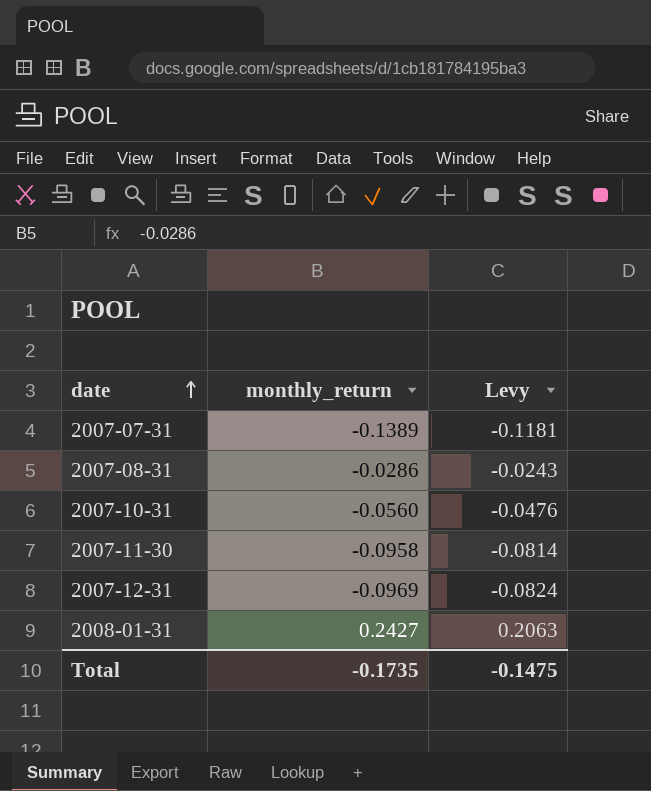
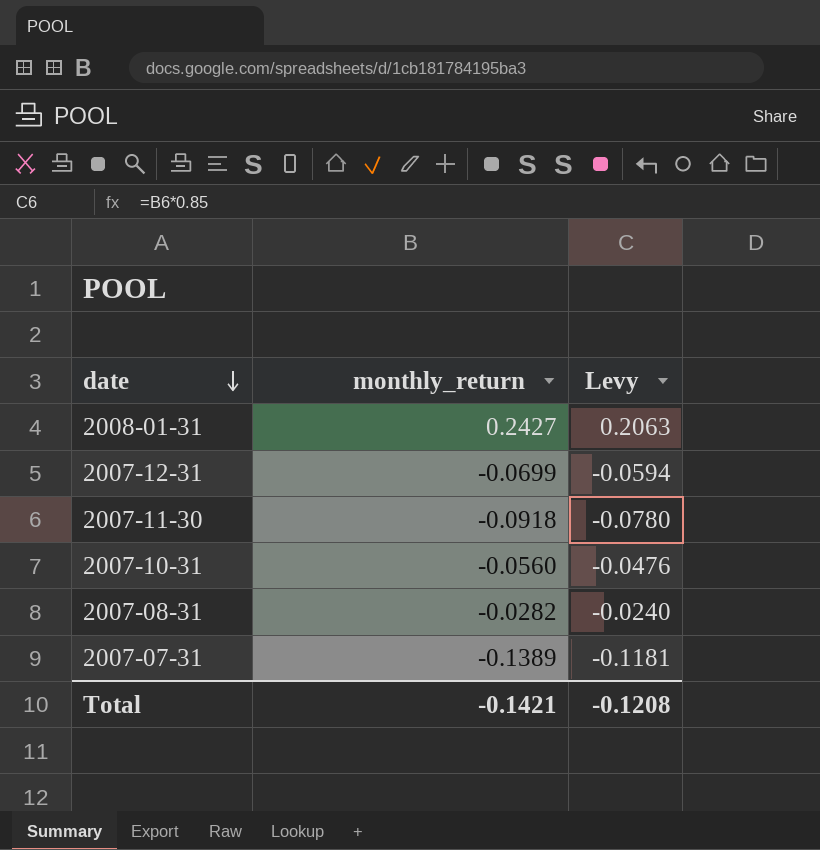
row order: date ascending -> date descending
2007-12-31 | monthly_return: -0.0969 -> -0.0699
2007-12-31 | Levy: -0.0824 -> -0.0594
2007-11-30 | monthly_return: -0.0958 -> -0.0918
2007-11-30 | Levy: -0.0814 -> -0.0780
2007-08-31 | monthly_return: -0.0286 -> -0.0282
2007-08-31 | Levy: -0.0243 -> -0.0240
Total | monthly_return: -0.1735 -> -0.1421
Total | Levy: -0.1475 -> -0.1208

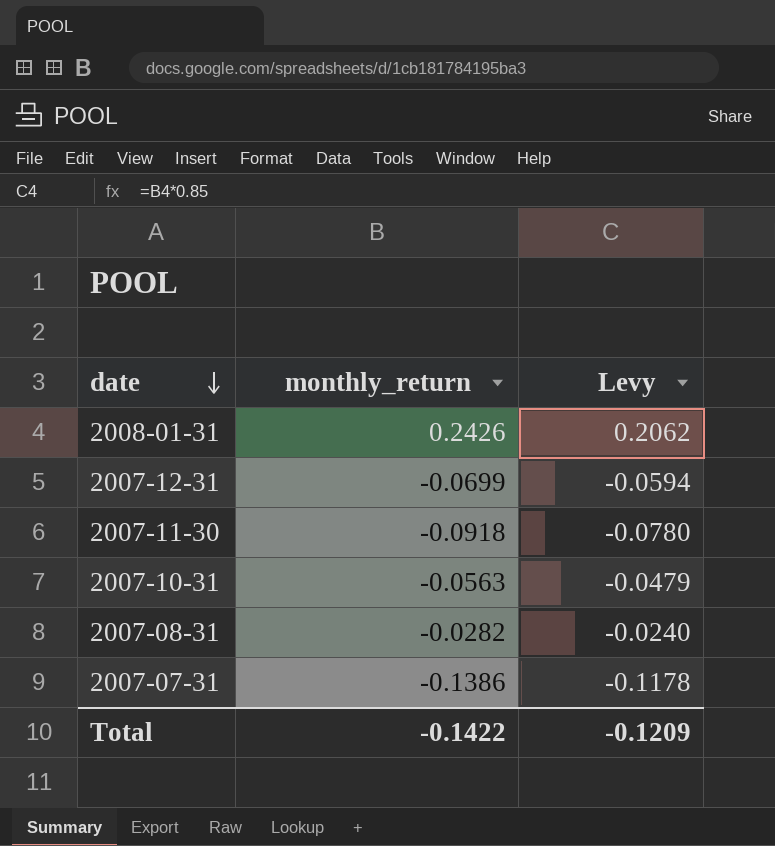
2008-01-31 | monthly_return: 0.2427 -> 0.2426
2008-01-31 | Levy: 0.2063 -> 0.2062
2007-10-31 | monthly_return: -0.0560 -> -0.0563
2007-10-31 | Levy: -0.0476 -> -0.0479
2007-07-31 | monthly_return: -0.1389 -> -0.1386
2007-07-31 | Levy: -0.1181 -> -0.1178
Total | monthly_return: -0.1421 -> -0.1422
Total | Levy: -0.1208 -> -0.1209

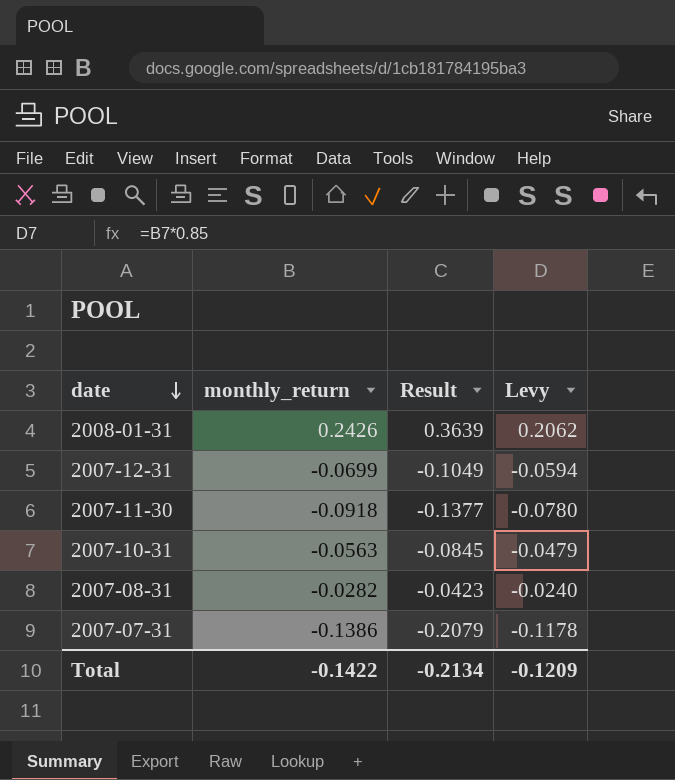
column Result | formula: none -> [monthly_return] * 1.5

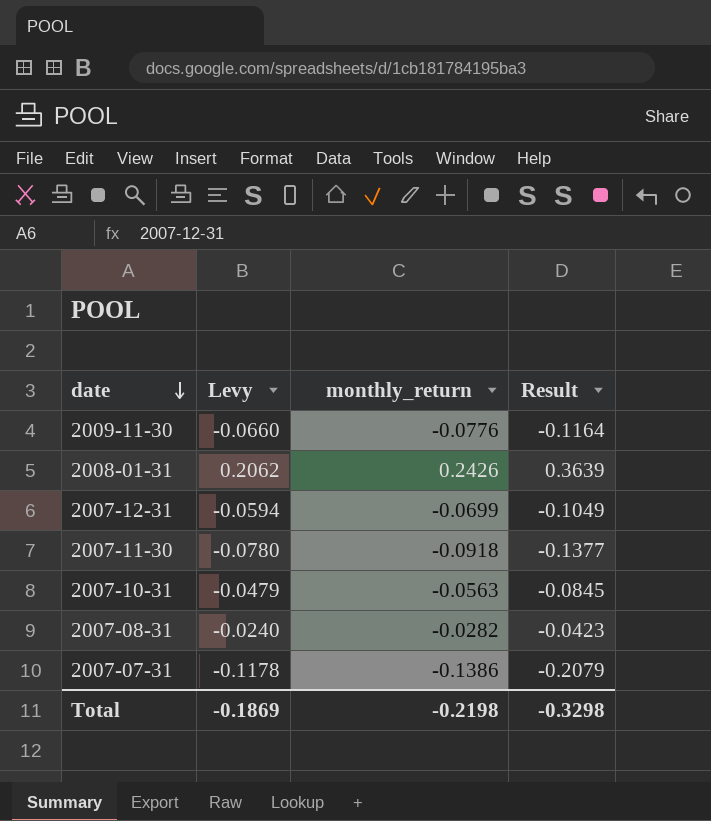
column Levy | position: 4 -> 2
row 2009-11-30: none -> -0.0660 | -0.0776 | -0.1164
Total | Levy: -0.1209 -> -0.1869
Total | monthly_return: -0.1422 -> -0.2198
Total | Result: -0.2134 -> -0.3298

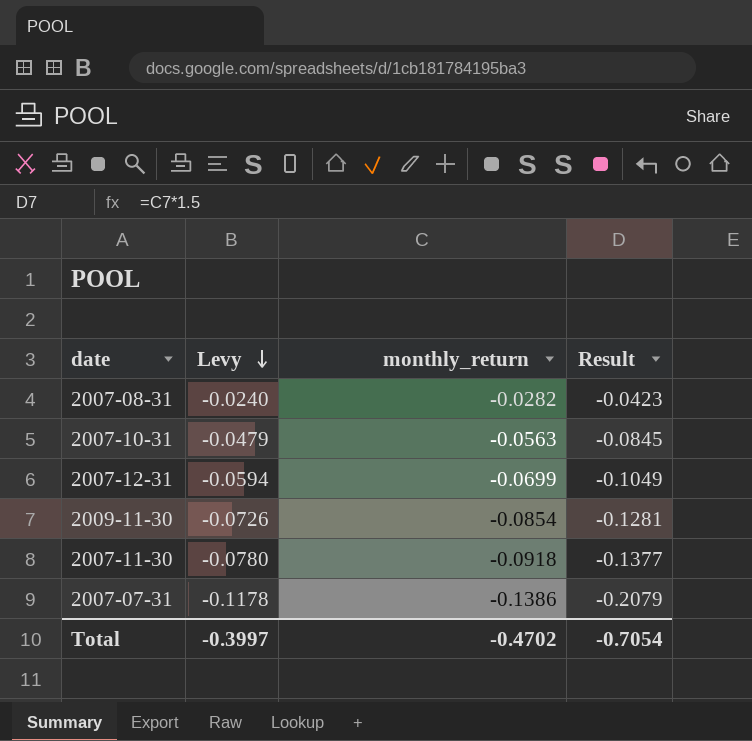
row order: date descending -> Levy descending
row 2008-01-31: 0.2062 | 0.2426 | 0.3639 -> none
2009-11-30 | Levy: -0.0660 -> -0.0726
2009-11-30 | monthly_return: -0.0776 -> -0.0854
2009-11-30 | Result: -0.1164 -> -0.1281
Total | Levy: -0.1869 -> -0.3997
Total | monthly_return: -0.2198 -> -0.4702
Total | Result: -0.3298 -> -0.7054

